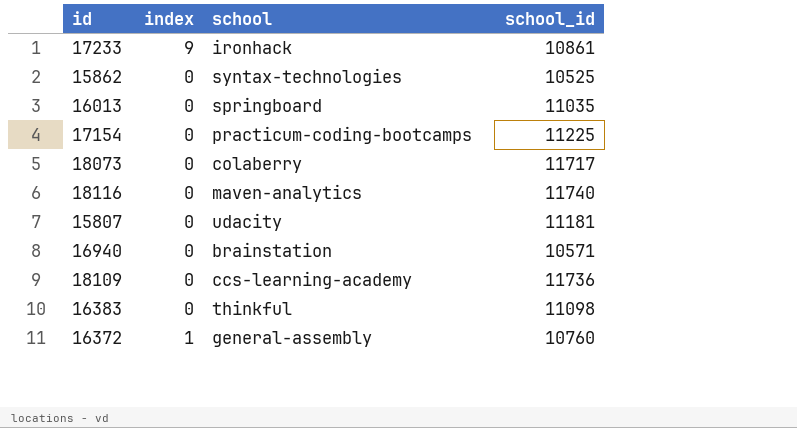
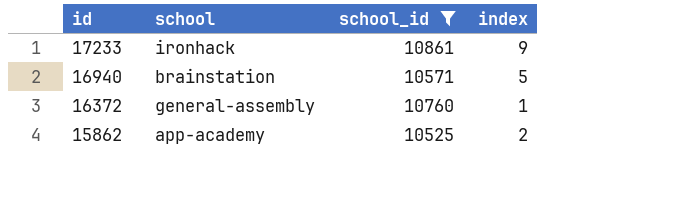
filter: none -> school_id <= 10861
row order: none -> id descending
column index | position: 2 -> 4
16940 | index: 0 -> 5
15862 | school: syntax-technologies -> app-academy
15862 | index: 0 -> 2

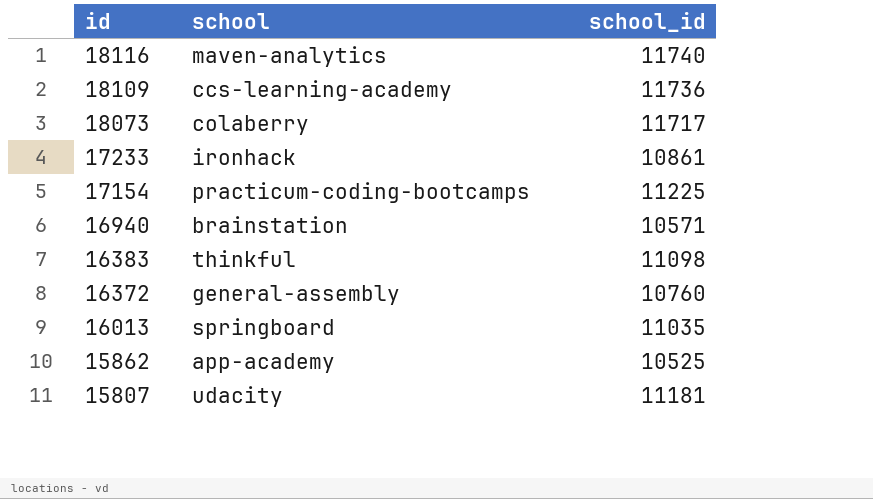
filter: school_id <= 10861 -> none
column index | position: 4 -> none

